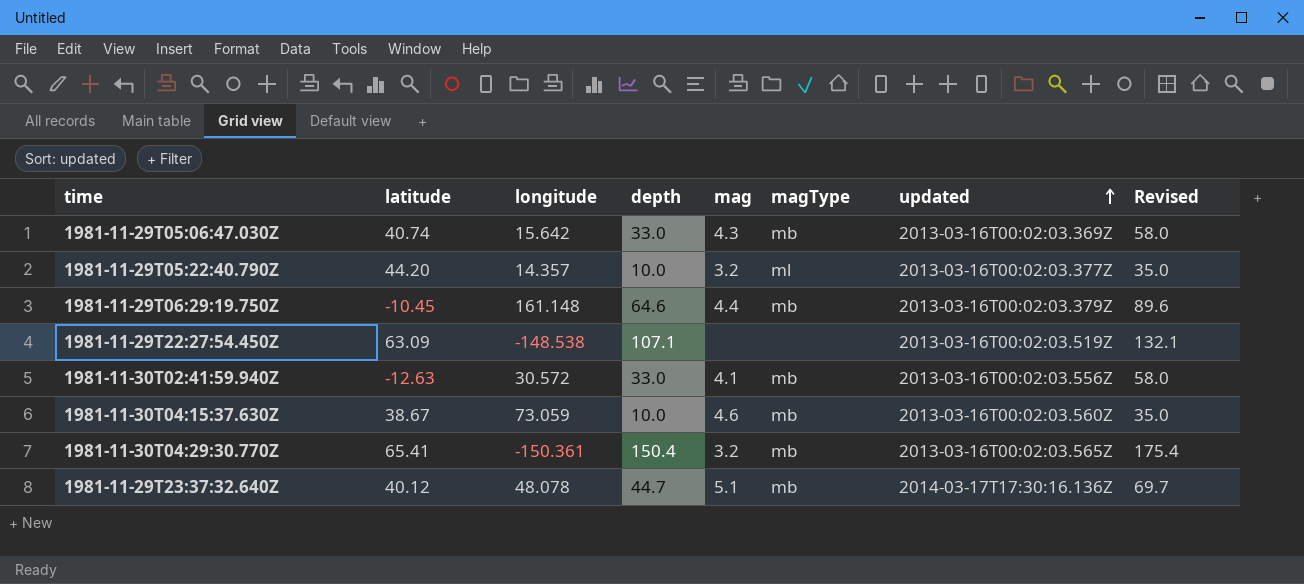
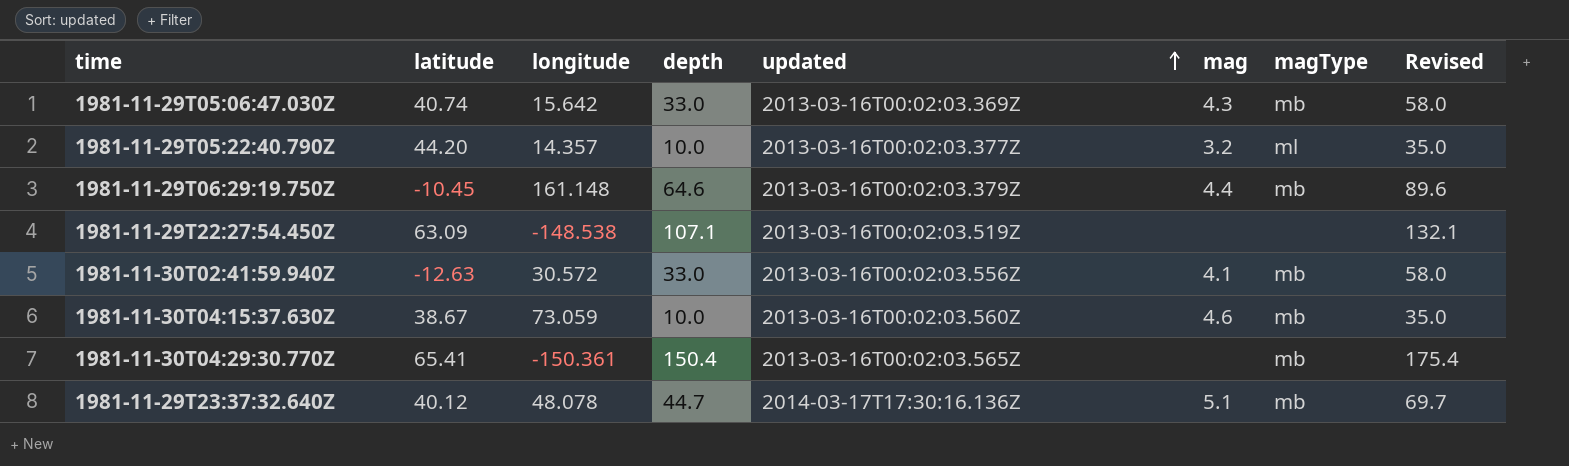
column updated | position: 7 -> 5
1981-11-30T04:29:30.770Z | mag: 3.2 -> none

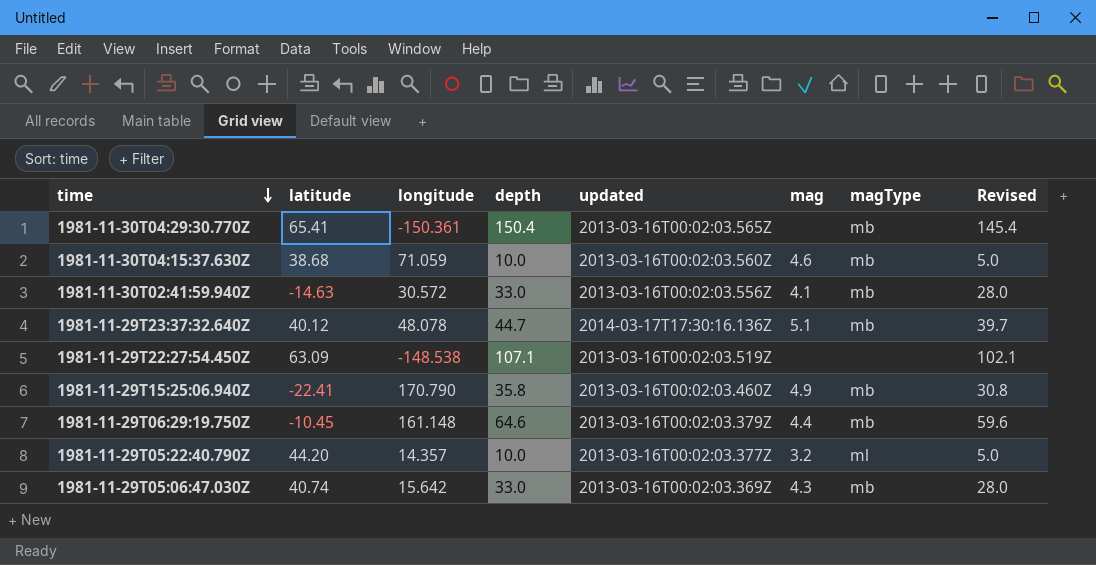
row order: updated ascending -> time descending
column Revised | formula: [depth] + 25 -> [depth] - 5
1981-11-30T04:15:37.630Z | latitude: 38.67 -> 38.68
1981-11-30T04:15:37.630Z | longitude: 73.059 -> 71.059
1981-11-30T02:41:59.940Z | latitude: -12.63 -> -14.63
row 1981-11-29T15:25:06.940Z: none -> -22.41 | 170.790 | 35.8 | 2013-03-16T00:02:03.460Z | 4.9 | mb | 30.8

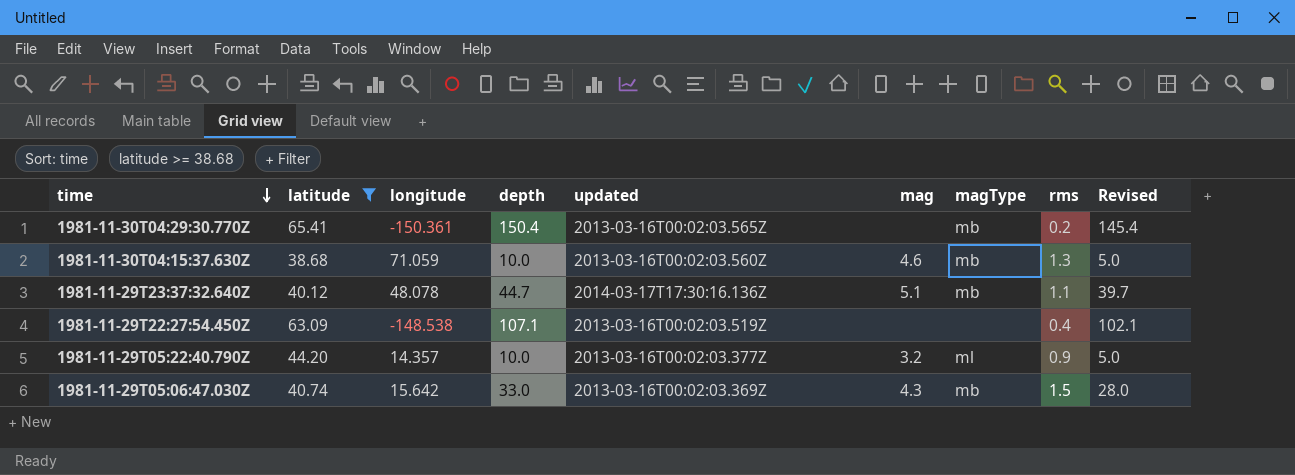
filter: none -> latitude >= 38.68
column rms | position: none -> 8

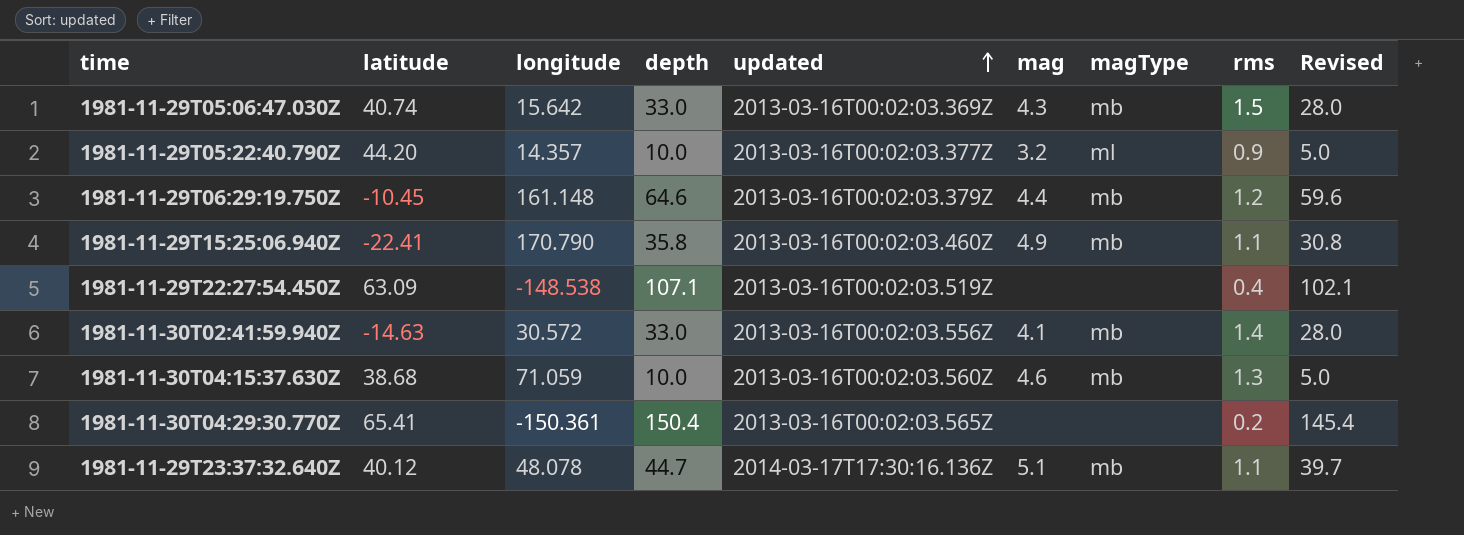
filter: latitude >= 38.68 -> none
row order: time descending -> updated ascending
1981-11-30T04:29:30.770Z | magType: mb -> none

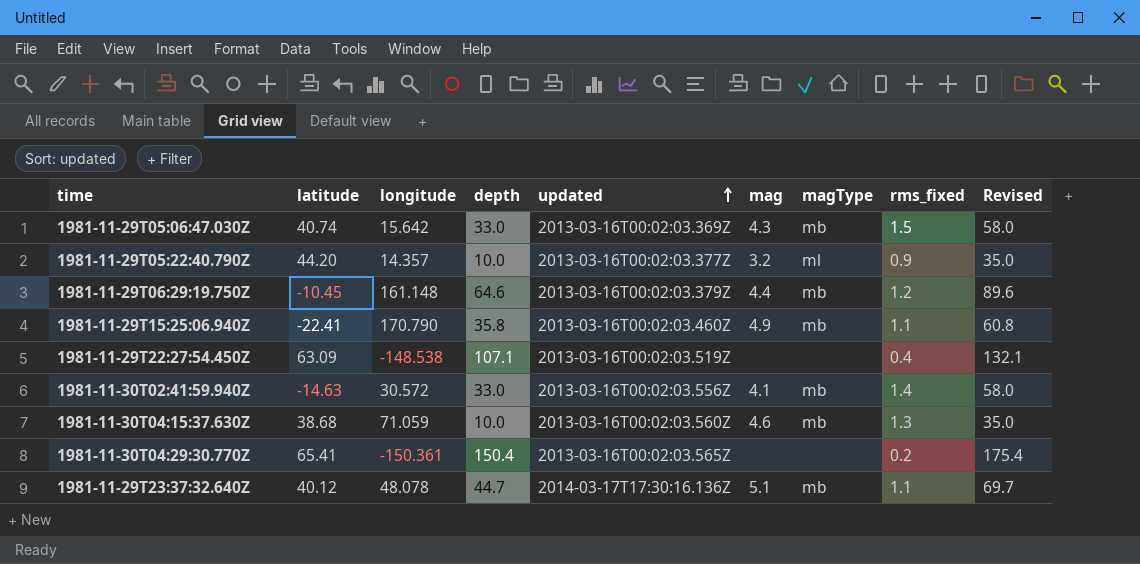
column name: rms -> rms_fixed
column Revised | formula: [depth] - 5 -> [depth] + 25

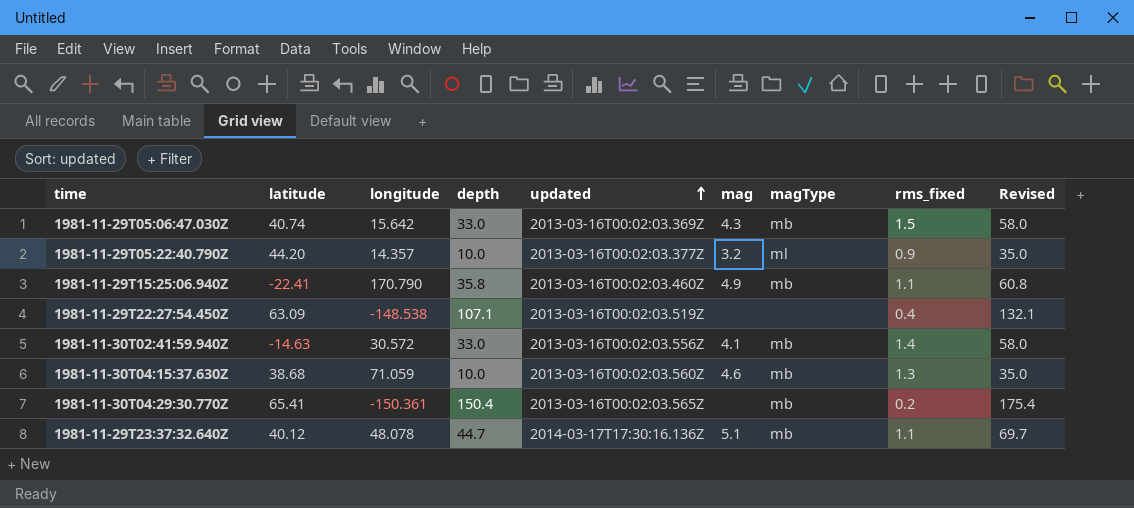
row 1981-11-29T06:29:19.750Z: -10.45 | 161.148 | 64.6 | 2013-03-16T00:02:03.379Z | 4.4 | mb | 1.2 | 89.6 -> none
1981-11-30T04:29:30.770Z | magType: none -> mb

